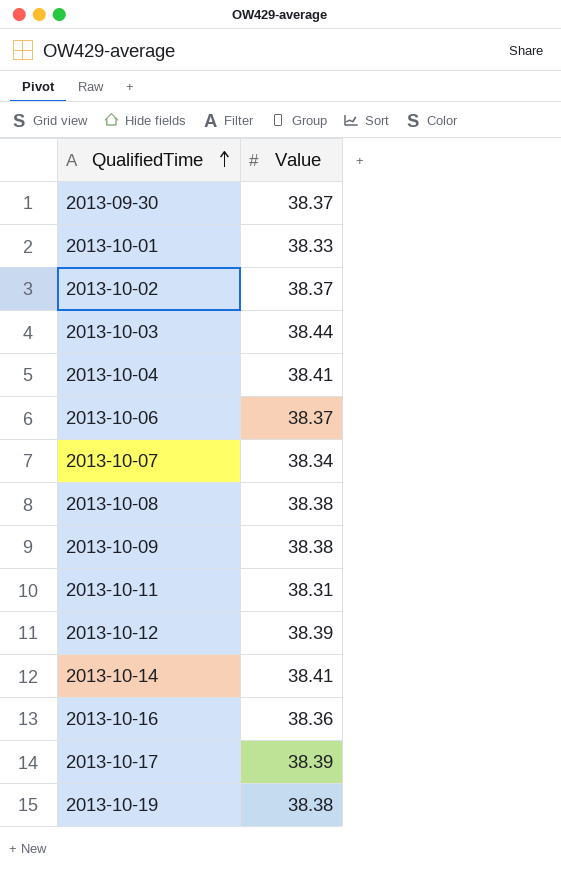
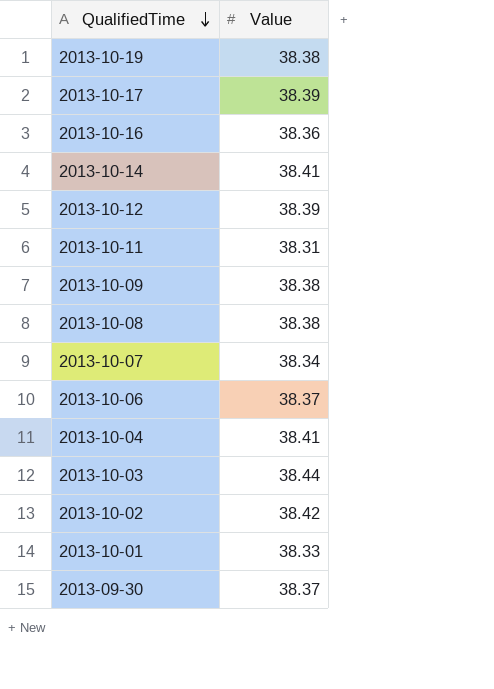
row order: QualifiedTime ascending -> QualifiedTime descending
2013-10-02 | Value: 38.37 -> 38.42

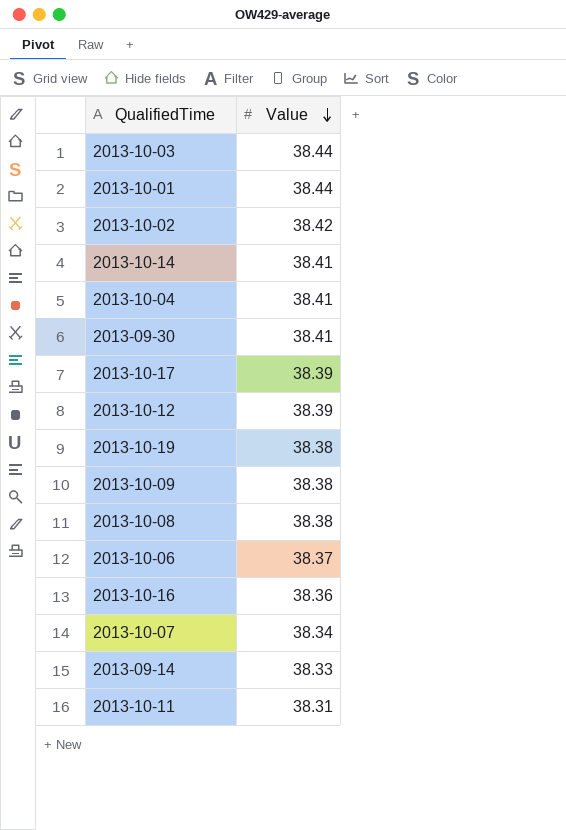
row order: QualifiedTime descending -> Value descending
2013-10-01 | Value: 38.33 -> 38.44
2013-09-30 | Value: 38.37 -> 38.41
row 2013-09-14: none -> 38.33

